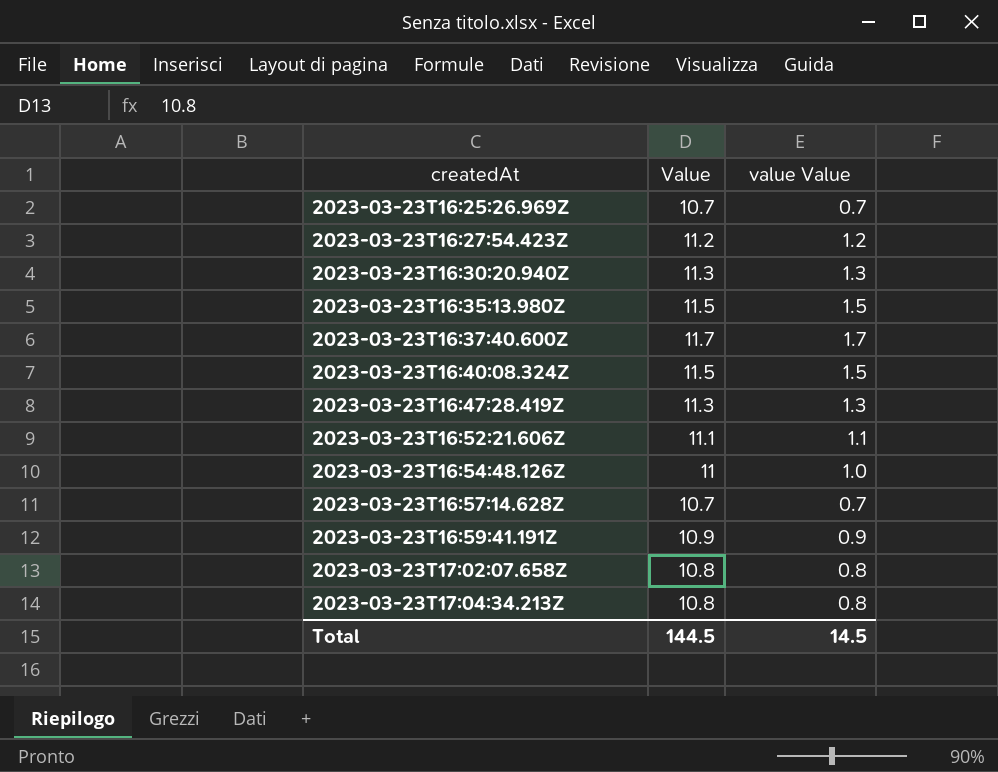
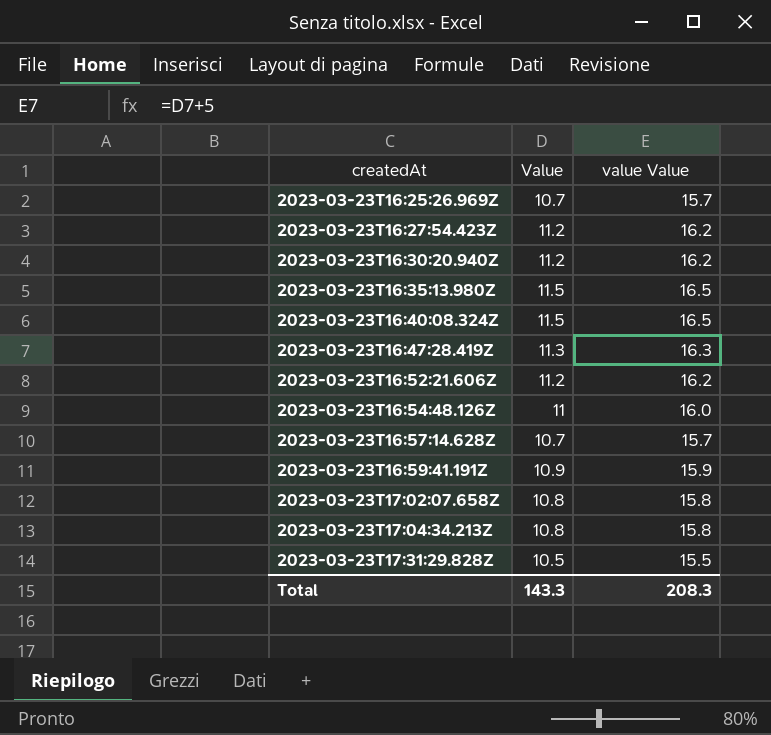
column value Value | formula: [Value] - 10 -> [Value] + 5
row 2023-03-23T16:37:40.600Z: 11.7 | 1.7 -> none
2023-03-23T16:30:20.940Z | Value: 11.3 -> 11.2
2023-03-23T16:52:21.606Z | Value: 11.1 -> 11.2
row 2023-03-23T17:31:29.828Z: none -> 10.5 | 15.5
Total | Value: 144.5 -> 143.3
Total | value Value: 14.5 -> 208.3

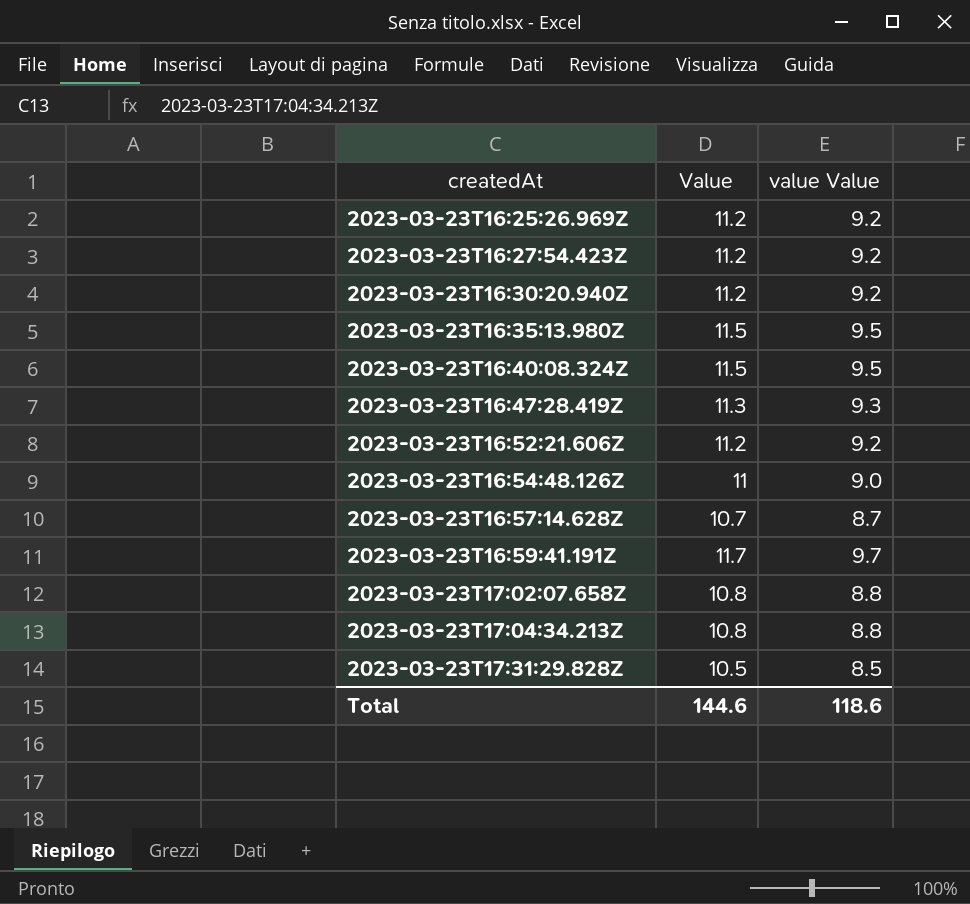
column value Value | formula: [Value] + 5 -> [Value] - 2
2023-03-23T16:25:26.969Z | Value: 10.7 -> 11.2
2023-03-23T16:59:41.191Z | Value: 10.9 -> 11.7
Total | Value: 143.3 -> 144.6
Total | value Value: 208.3 -> 118.6

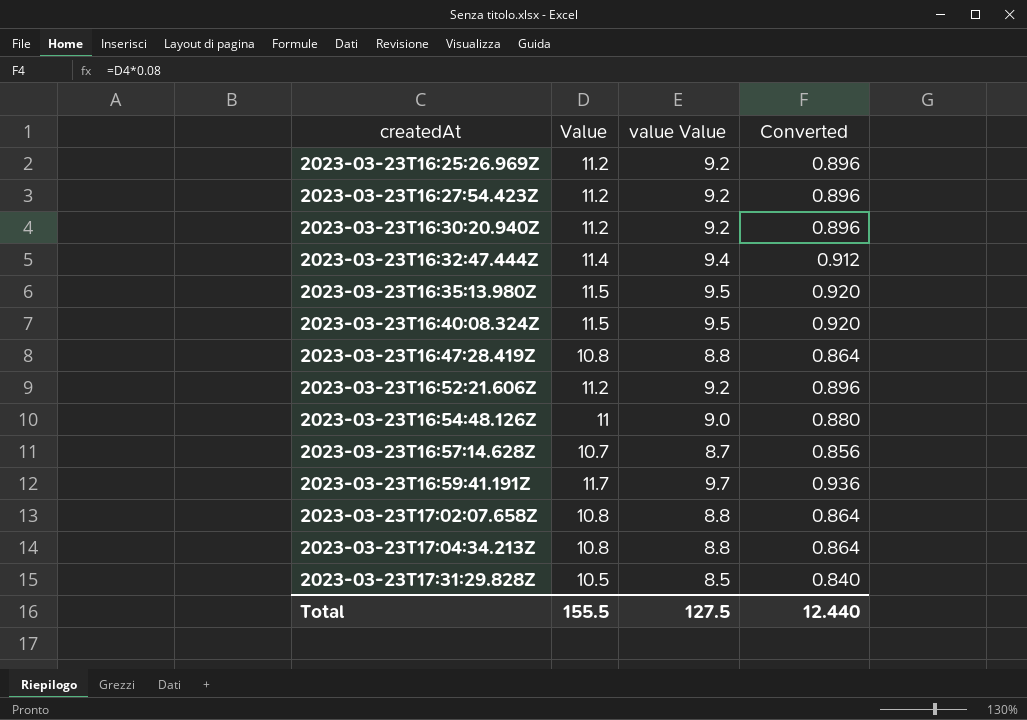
column Converted | formula: none -> [Value] * 0.08
row 2023-03-23T16:32:47.444Z: none -> 11.4 | 9.4 | 0.912
2023-03-23T16:47:28.419Z | Value: 11.3 -> 10.8
2023-03-23T16:47:28.419Z | value Value: 9.3 -> 8.8
Total | Value: 144.6 -> 155.5
Total | value Value: 118.6 -> 127.5

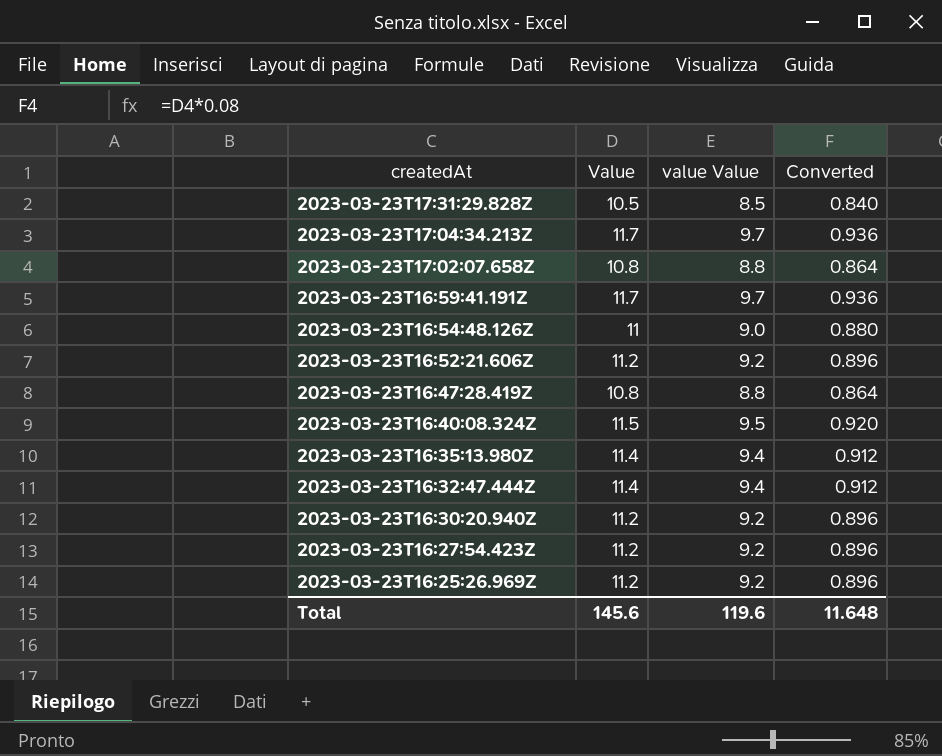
row order: createdAt ascending -> createdAt descending
row 2023-03-23T16:57:14.628Z: 10.7 | 8.7 | 0.856 -> none
2023-03-23T17:04:34.213Z | Value: 10.8 -> 11.7
2023-03-23T17:04:34.213Z | value Value: 8.8 -> 9.7
2023-03-23T17:04:34.213Z | Converted: 0.864 -> 0.936
2023-03-23T16:35:13.980Z | Value: 11.5 -> 11.4
2023-03-23T16:35:13.980Z | value Value: 9.5 -> 9.4
2023-03-23T16:35:13.980Z | Converted: 0.920 -> 0.912
Total | Value: 155.5 -> 145.6
Total | value Value: 127.5 -> 119.6
Total | Converted: 12.440 -> 11.648

